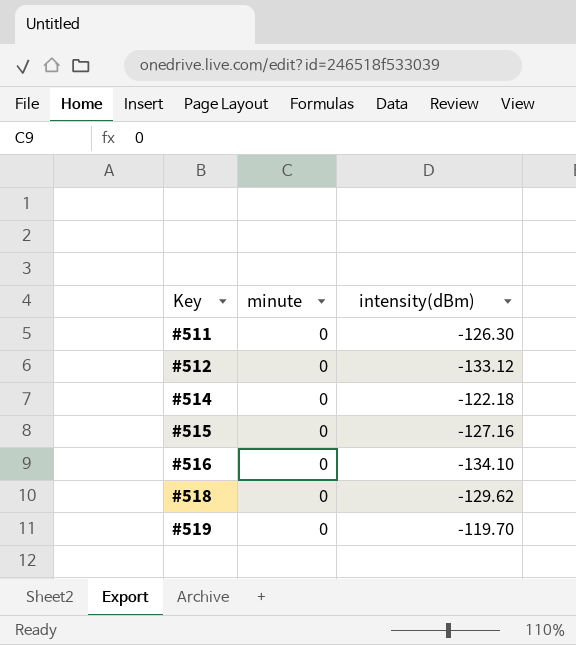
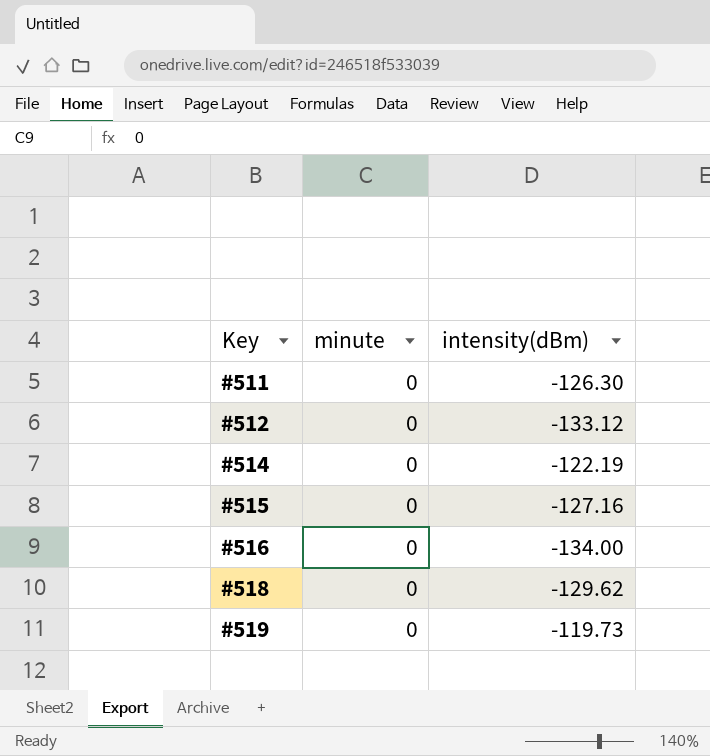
#514 | intensity(dBm): -122.18 -> -122.19
#516 | intensity(dBm): -134.10 -> -134.00
#519 | intensity(dBm): -119.70 -> -119.73

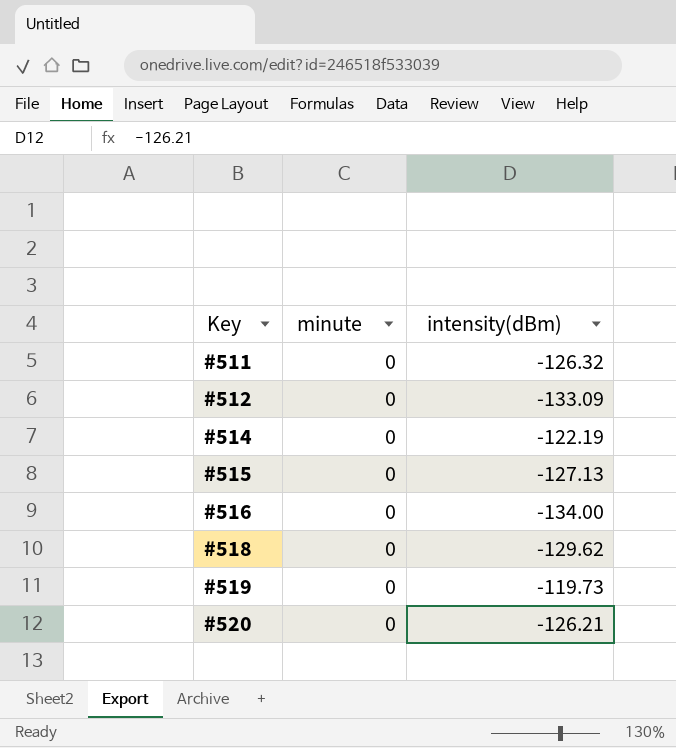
#511 | intensity(dBm): -126.30 -> -126.32
#512 | intensity(dBm): -133.12 -> -133.09
#515 | intensity(dBm): -127.16 -> -127.13
row #520: none -> 0 | -126.21

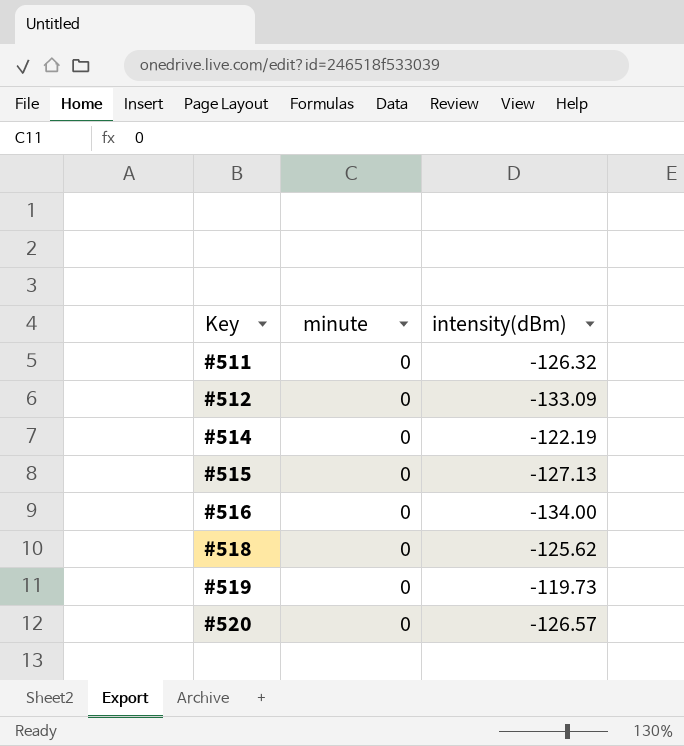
#518 | intensity(dBm): -129.62 -> -125.62
#520 | intensity(dBm): -126.21 -> -126.57

